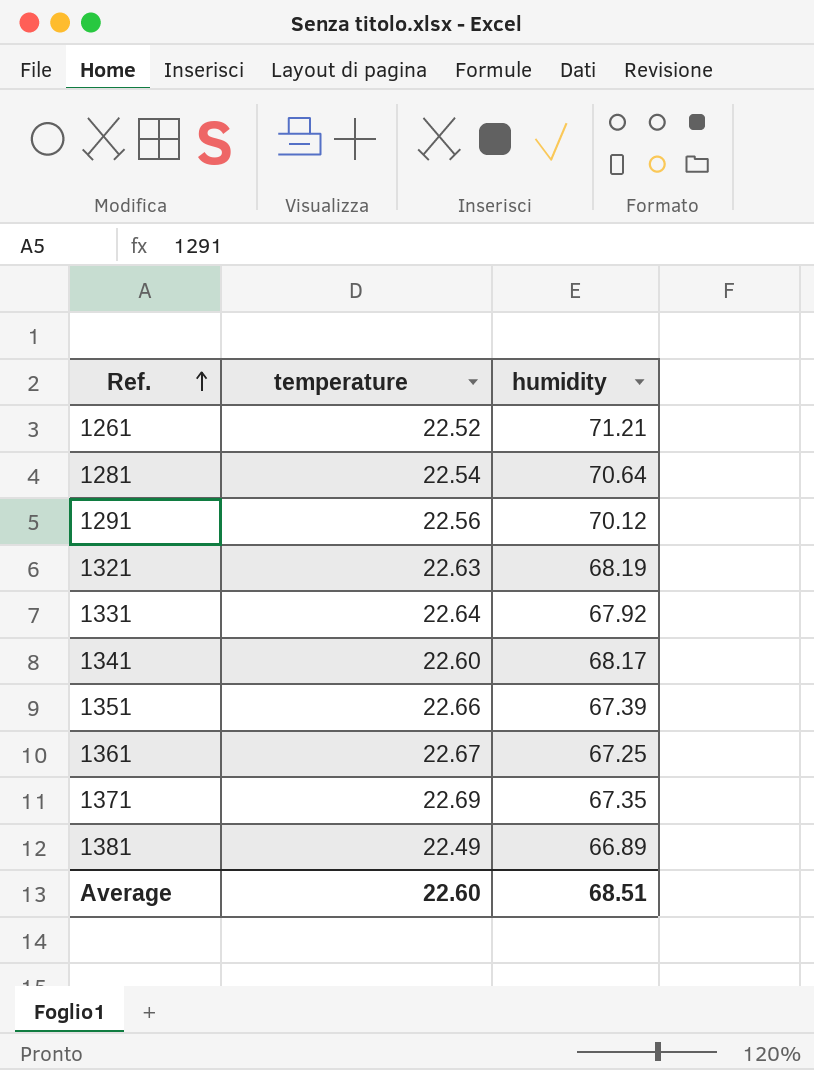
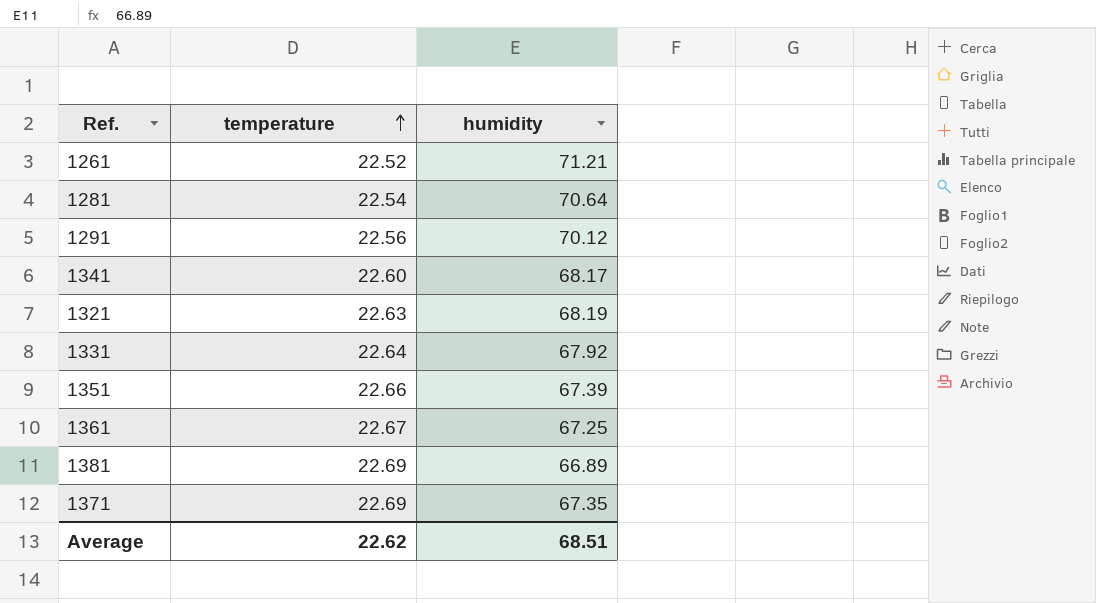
row order: Ref. ascending -> temperature ascending
1381 | temperature: 22.49 -> 22.69
Average | temperature: 22.60 -> 22.62

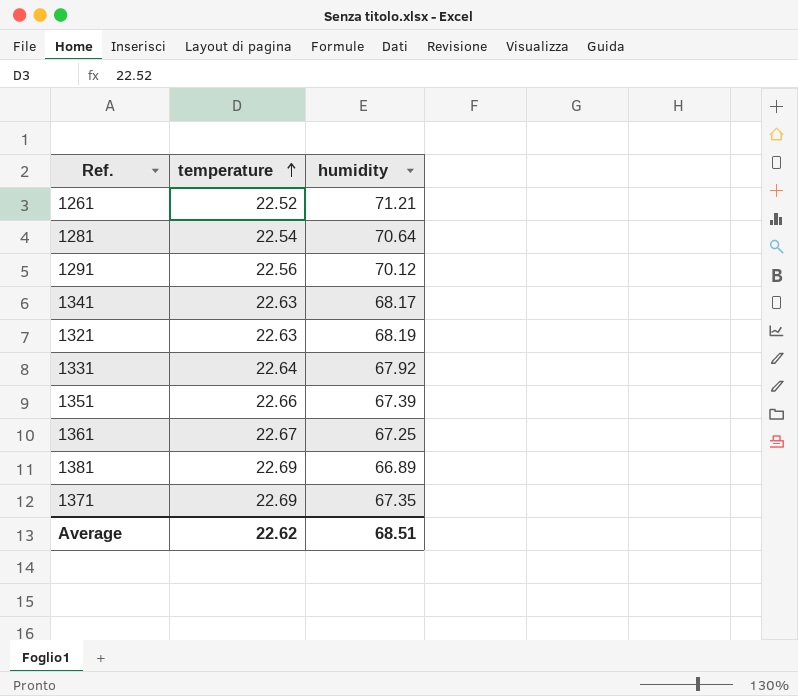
1341 | temperature: 22.60 -> 22.63

